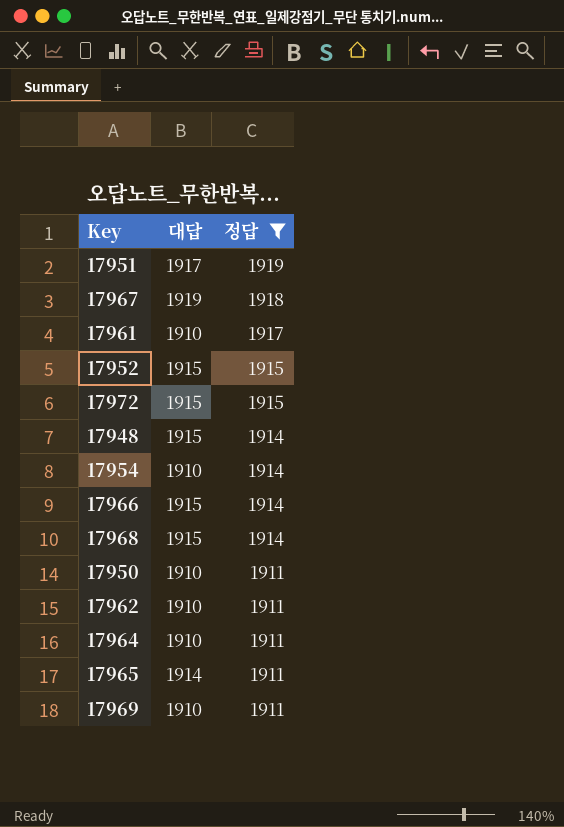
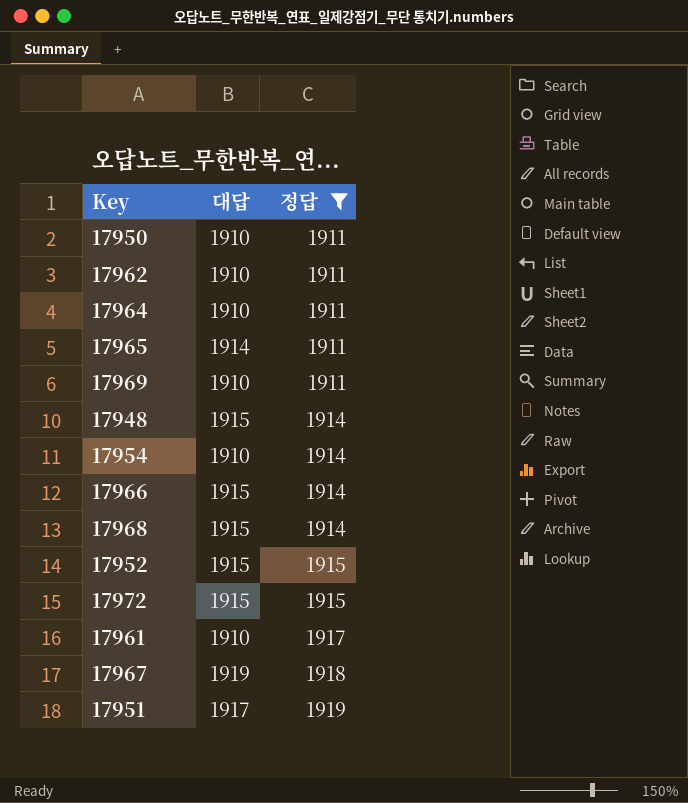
row order: 정답 descending -> 정답 ascending

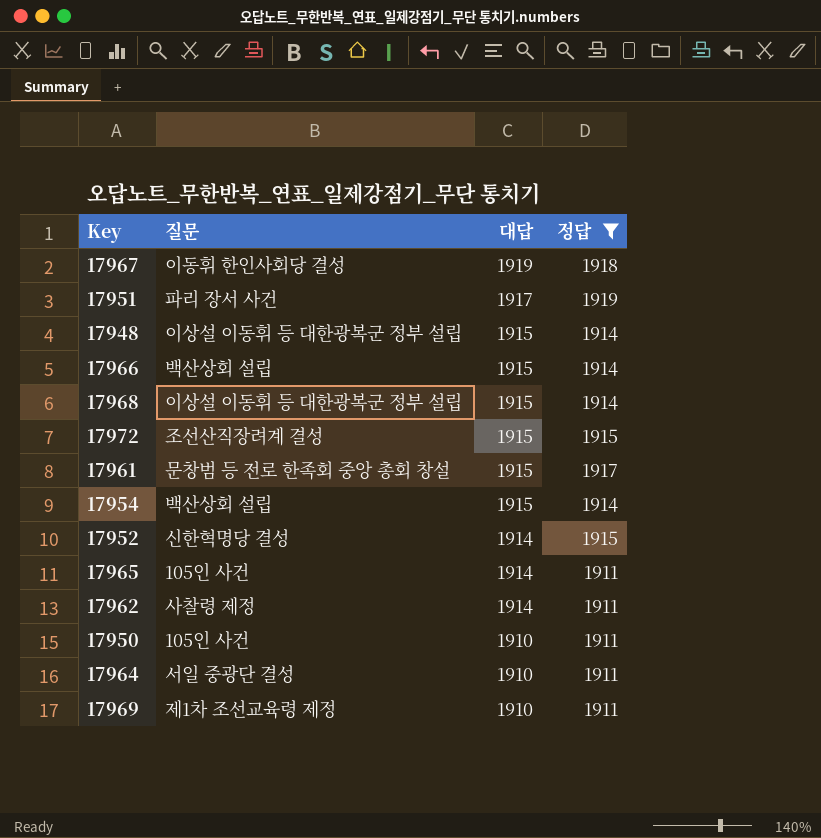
row order: 정답 ascending -> 대답 descending
column 질문 | position: none -> 2
17961 | 대답: 1910 -> 1915
17954 | 대답: 1910 -> 1915
17952 | 대답: 1915 -> 1914
17962 | 대답: 1910 -> 1914

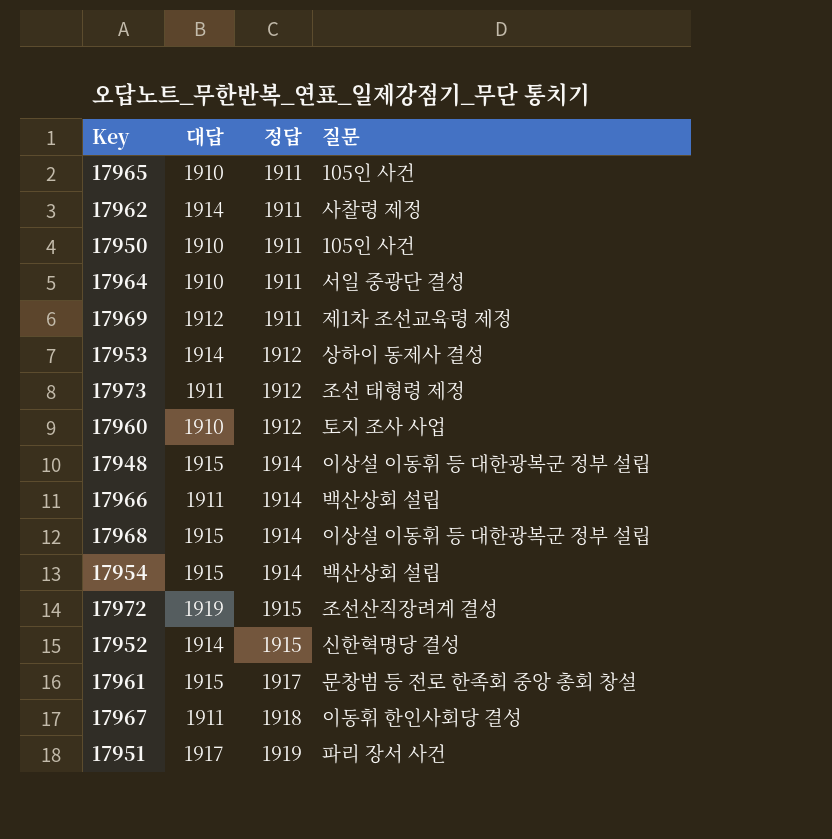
filter: 정답 != 1912 -> none
row order: 대답 descending -> 정답 ascending
column 질문 | position: 2 -> 4
17965 | 대답: 1914 -> 1910
17969 | 대답: 1910 -> 1912
17966 | 대답: 1915 -> 1911
17972 | 대답: 1915 -> 1919
17967 | 대답: 1919 -> 1911

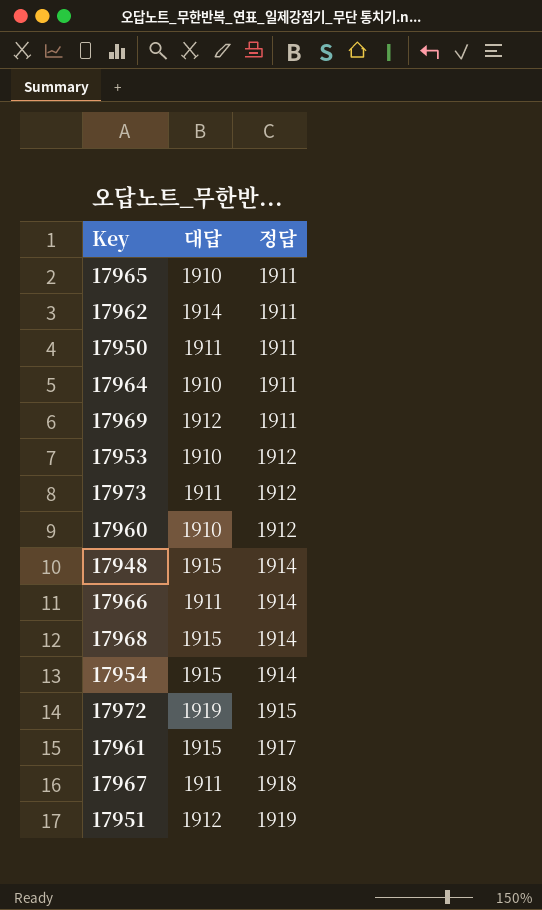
column 질문 | position: 4 -> none
row 17952: 1914 | 1915 | 신한혁명당 결성 -> none
17950 | 대답: 1910 -> 1911
17953 | 대답: 1914 -> 1910
17951 | 대답: 1917 -> 1912

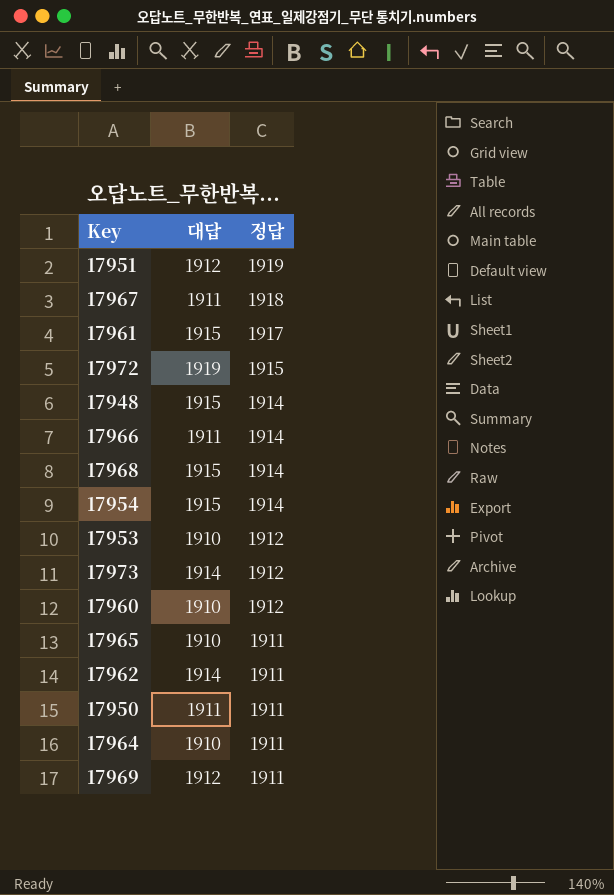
row order: 정답 ascending -> 정답 descending
17973 | 대답: 1911 -> 1914

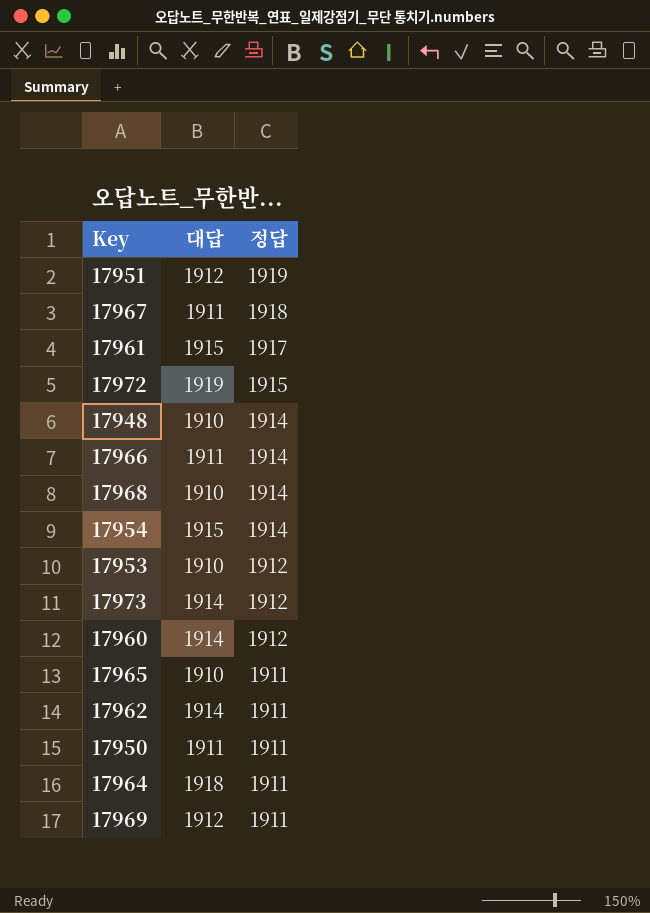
17948 | 대답: 1915 -> 1910
17968 | 대답: 1915 -> 1910
17960 | 대답: 1910 -> 1914
17964 | 대답: 1910 -> 1918

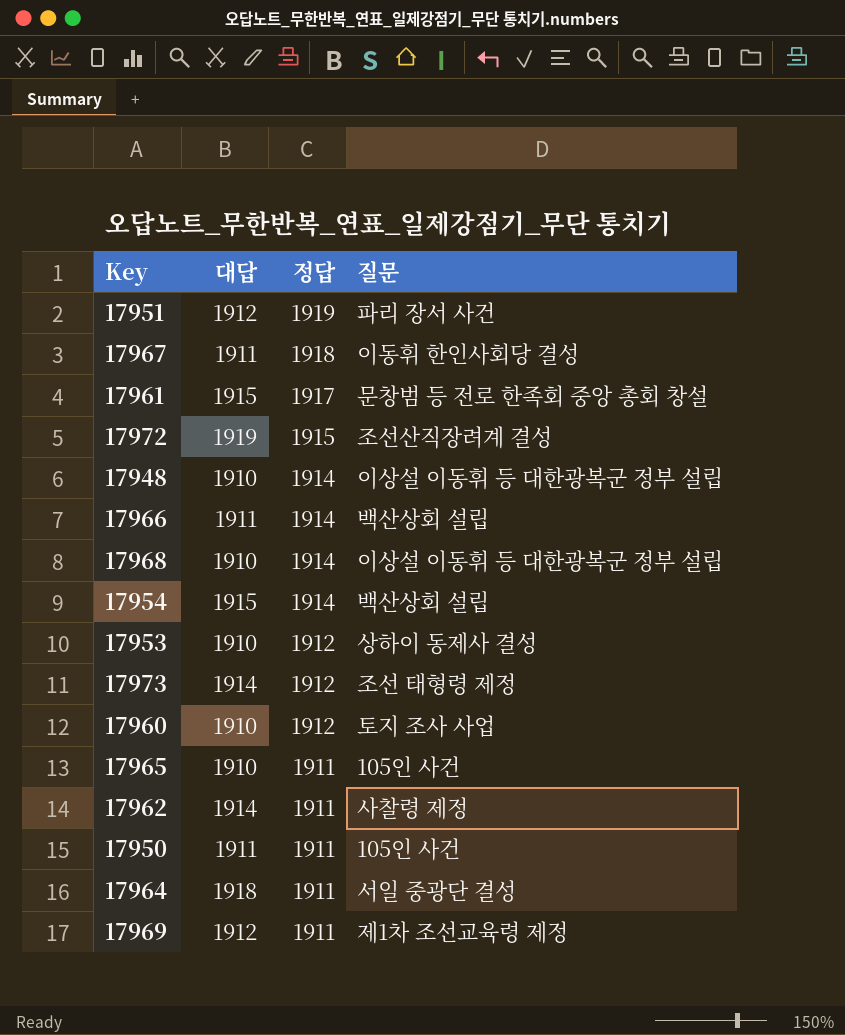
column 질문 | position: none -> 4
17960 | 대답: 1914 -> 1910

